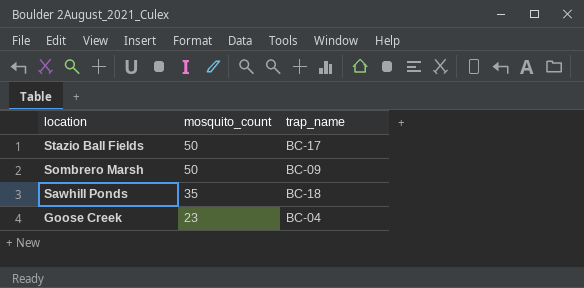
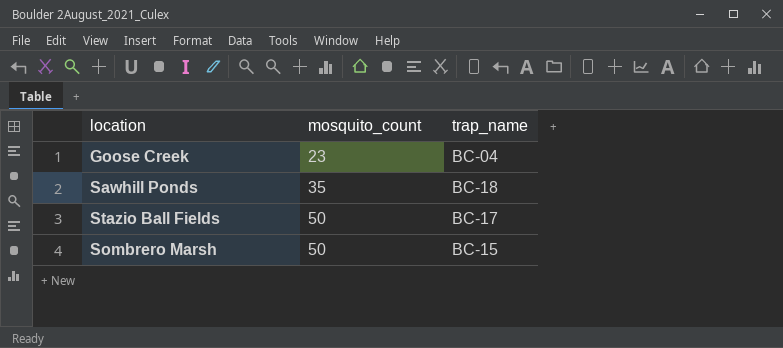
row order: location descending -> mosquito_count ascending
Sombrero Marsh | trap_name: BC-09 -> BC-15

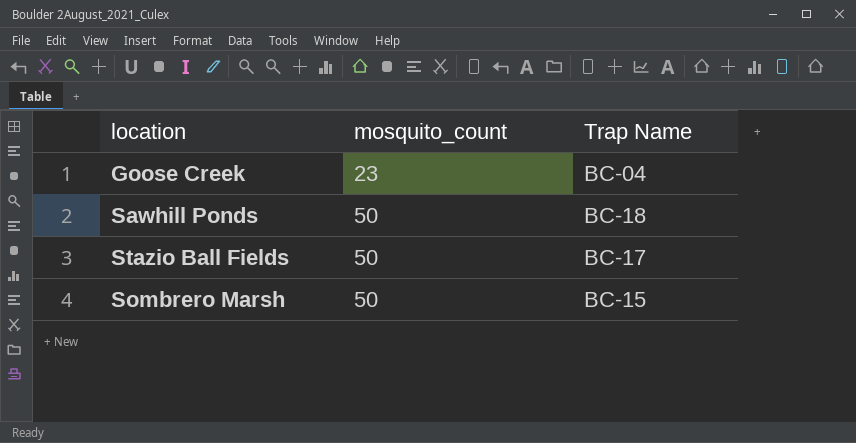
column name: trap_name -> Trap Name
Sawhill Ponds | mosquito_count: 35 -> 50

